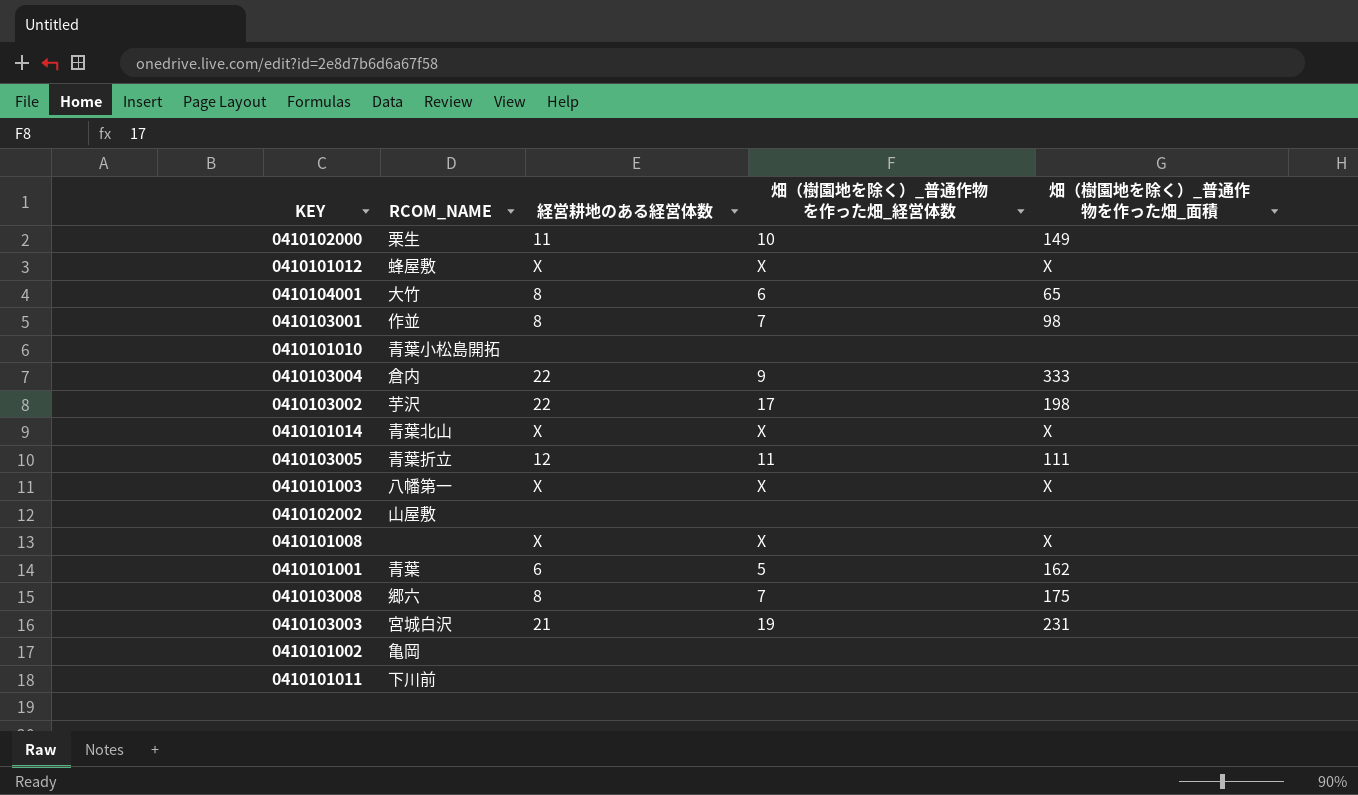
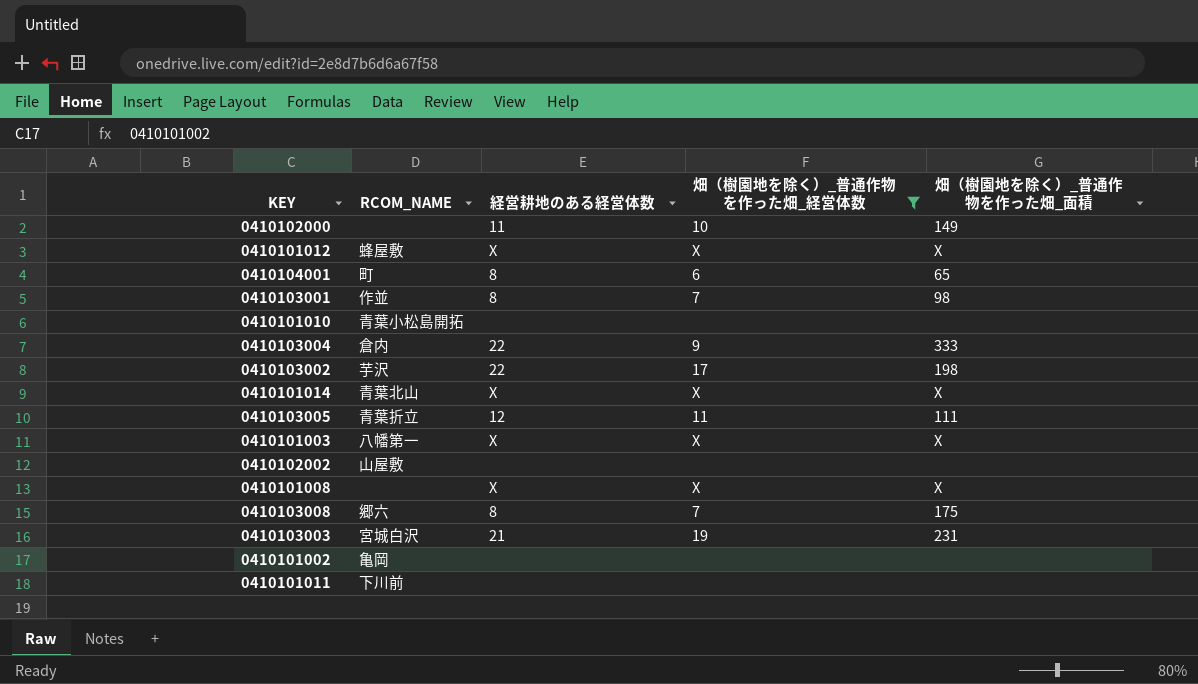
filter: none -> 畑（樹園地を除く）_普通作物を作った畑_経営体数 != 5
0410102000 | RCOM_NAME: 栗生 -> none
0410104001 | RCOM_NAME: 大竹 -> 町

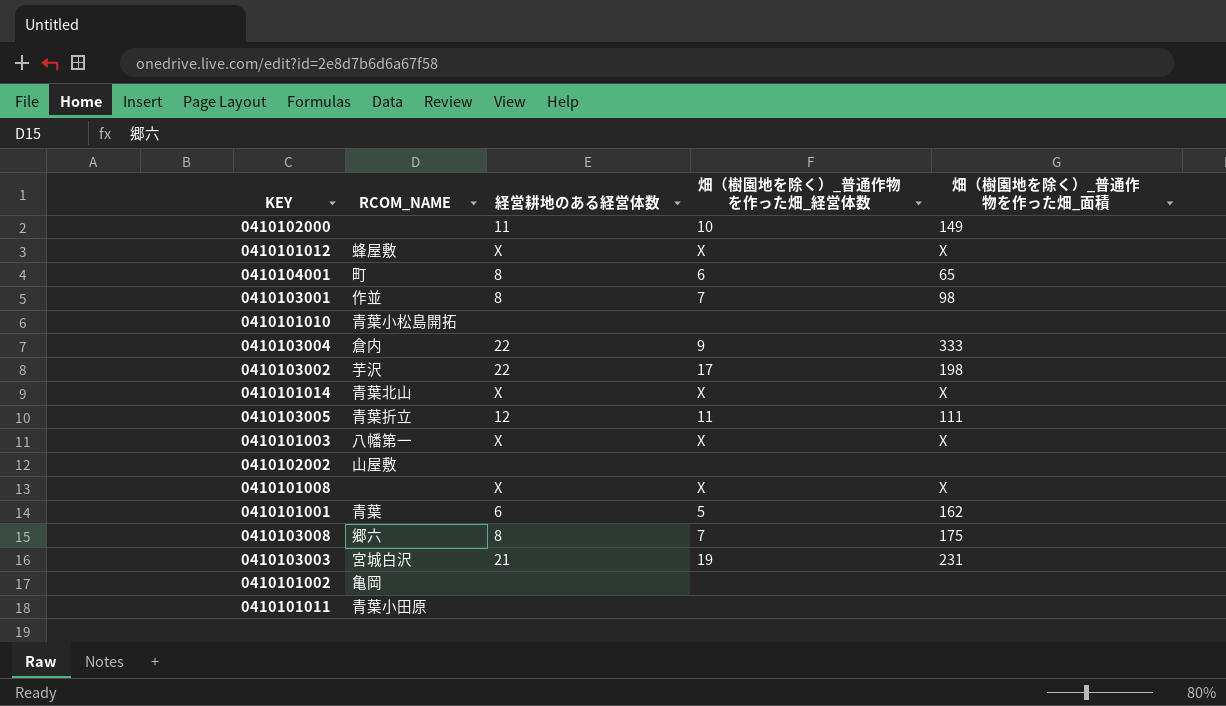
filter: 畑（樹園地を除く）_普通作物を作った畑_経営体数 != 5 -> none
0410101011 | RCOM_NAME: 下川前 -> 青葉小田原

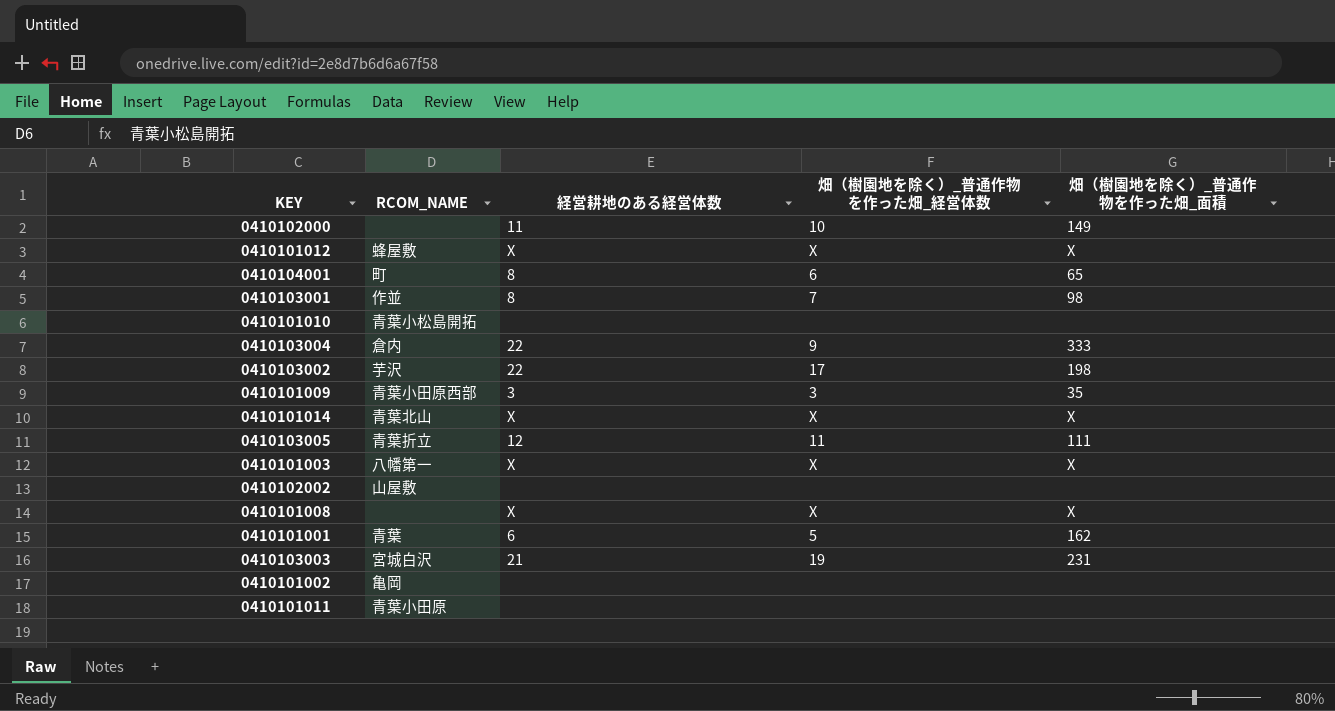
row 0410103008: 郷六 | 8 | 7 | 175 -> none
row 0410101009: none -> 青葉小田原西部 | 3 | 3 | 35

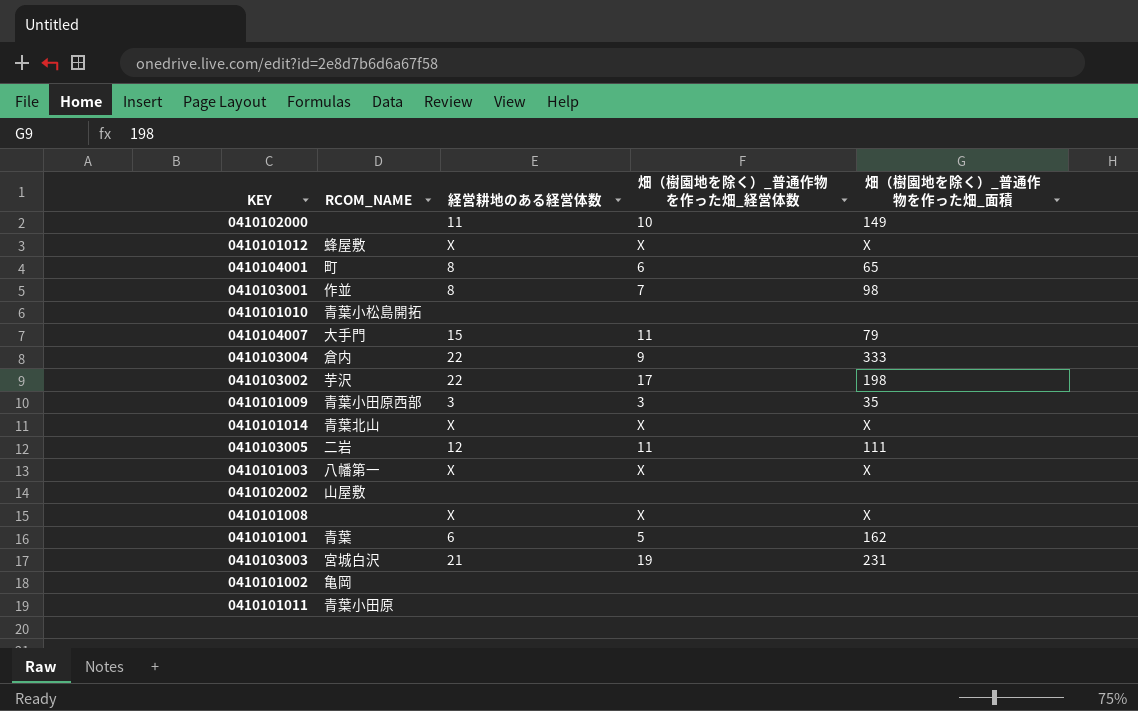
row 0410104007: none -> 大手門 | 15 | 11 | 79
0410103005 | RCOM_NAME: 青葉折立 -> 二岩

